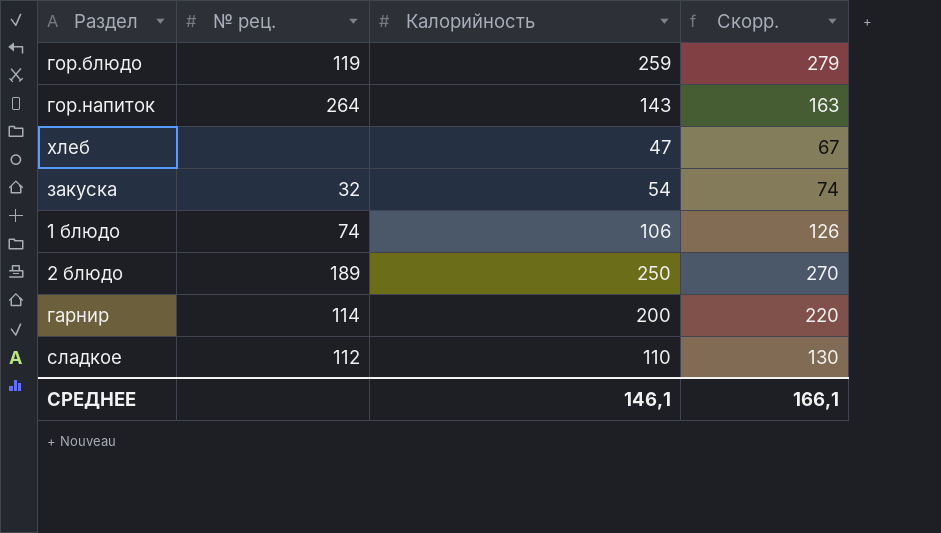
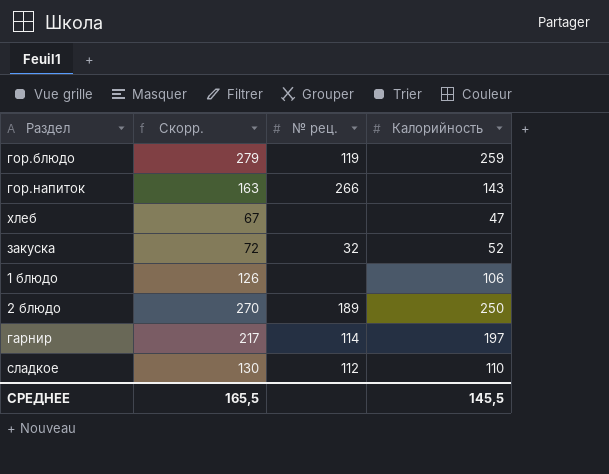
column Скорр. | position: 4 -> 2
гор.напиток | № рец.: 264 -> 266
закуска | Скорр.: 74 -> 72
закуска | Калорийность: 54 -> 52
1 блюдо | № рец.: 74 -> none
гарнир | Скорр.: 220 -> 217
гарнир | Калорийность: 200 -> 197
СРЕДНЕЕ | Скорр.: 166,1 -> 165,5
СРЕДНЕЕ | Калорийность: 146,1 -> 145,5

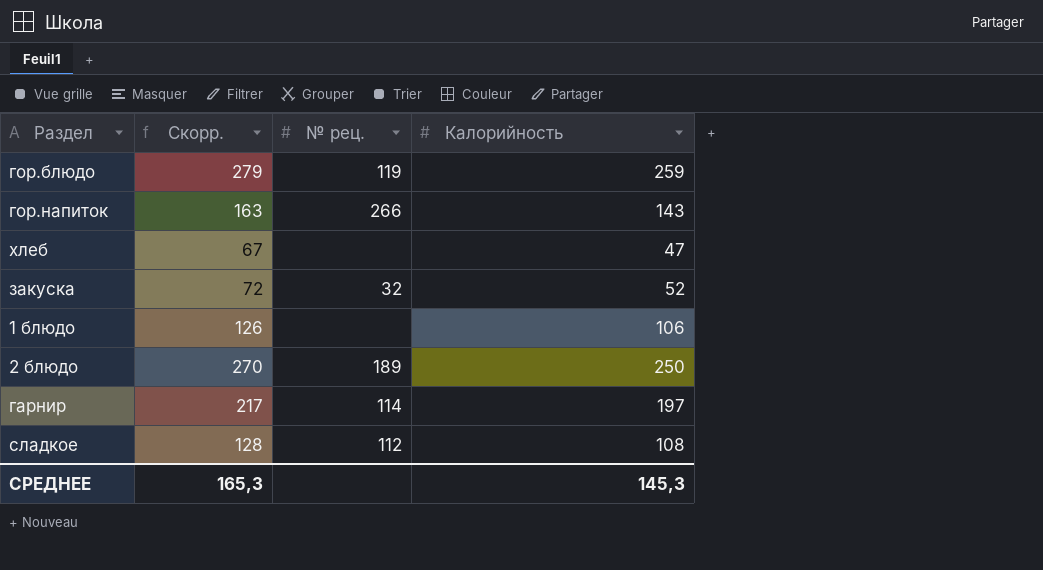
сладкое | Скорр.: 130 -> 128
сладкое | Калорийность: 110 -> 108
СРЕДНЕЕ | Скорр.: 165,5 -> 165,3
СРЕДНЕЕ | Калорийность: 145,5 -> 145,3

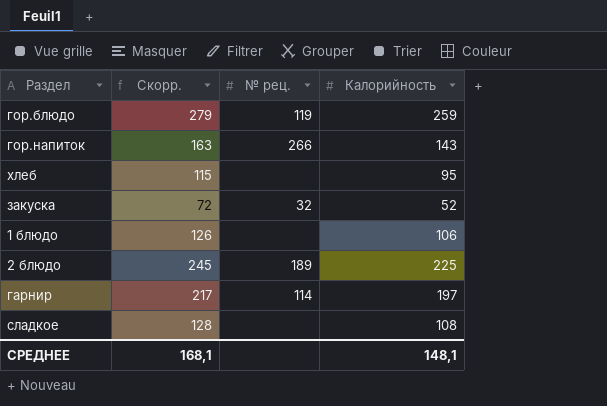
хлеб | Скорр.: 67 -> 115
хлеб | Калорийность: 47 -> 95
2 блюдо | Скорр.: 270 -> 245
2 блюдо | Калорийность: 250 -> 225
сладкое | № рец.: 112 -> none
СРЕДНЕЕ | Скорр.: 165,3 -> 168,1
СРЕДНЕЕ | Калорийность: 145,3 -> 148,1

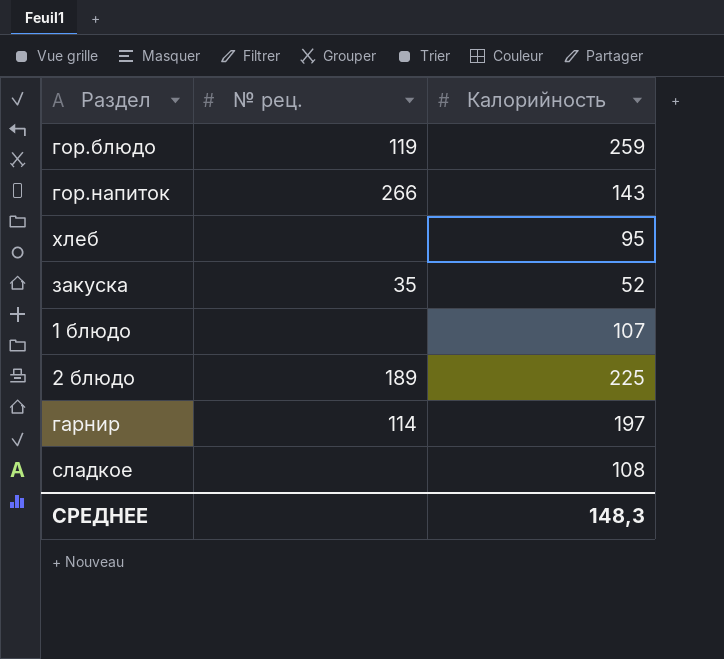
column Скорр. | formula: [Калорийность] + 20 -> none
закуска | № рец.: 32 -> 35
1 блюдо | Калорийность: 106 -> 107
СРЕДНЕЕ | Калорийность: 148,1 -> 148,3

